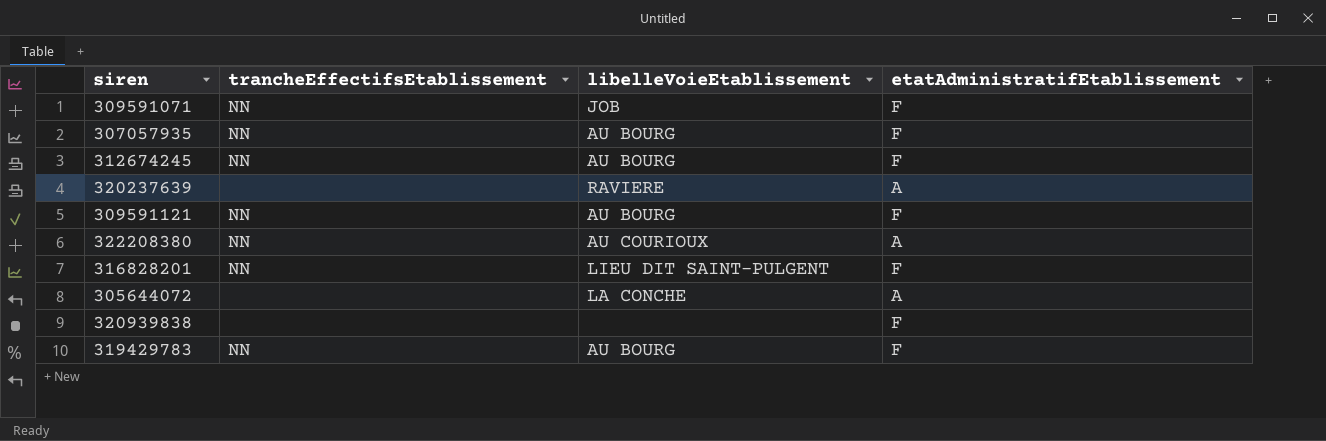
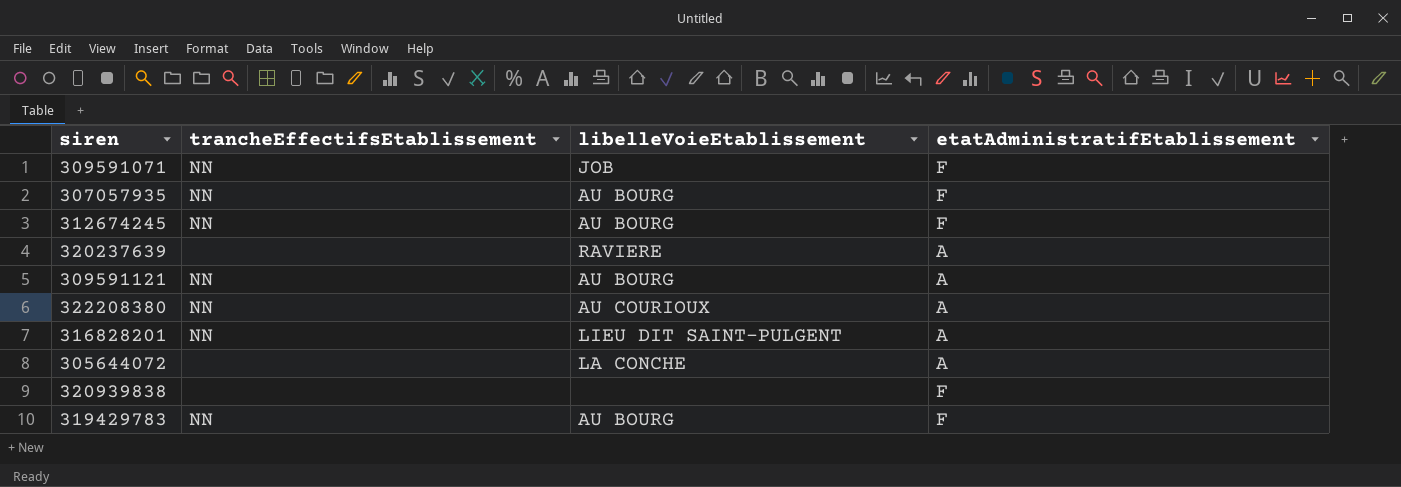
309591121 | etatAdministratifEtablissement: F -> A
316828201 | etatAdministratifEtablissement: F -> A

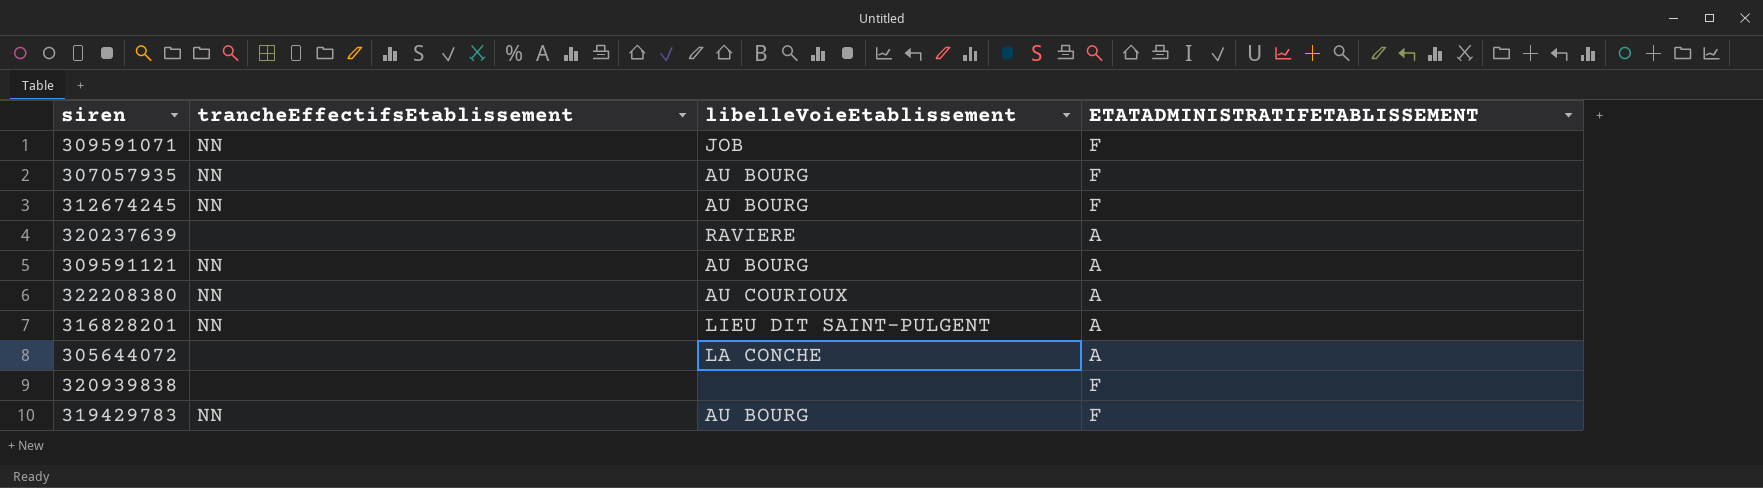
column name: etatAdministratifEtablissement -> ETATADMINISTRATIFETABLISSEMENT

